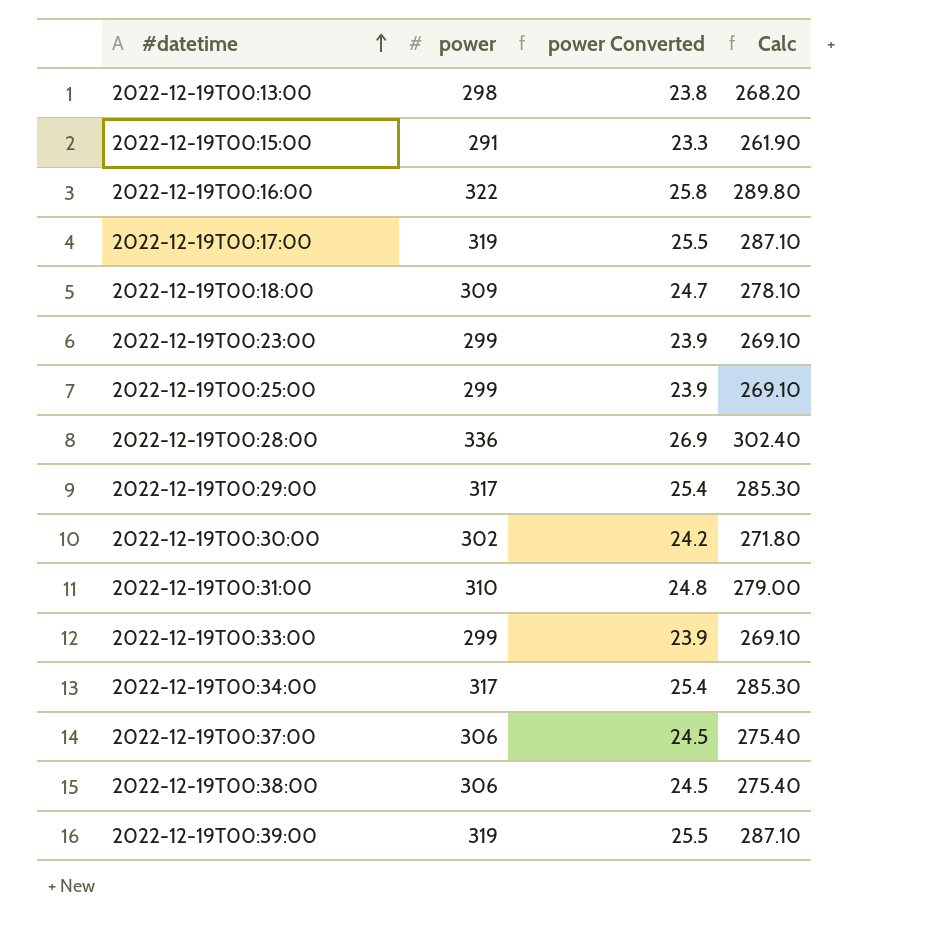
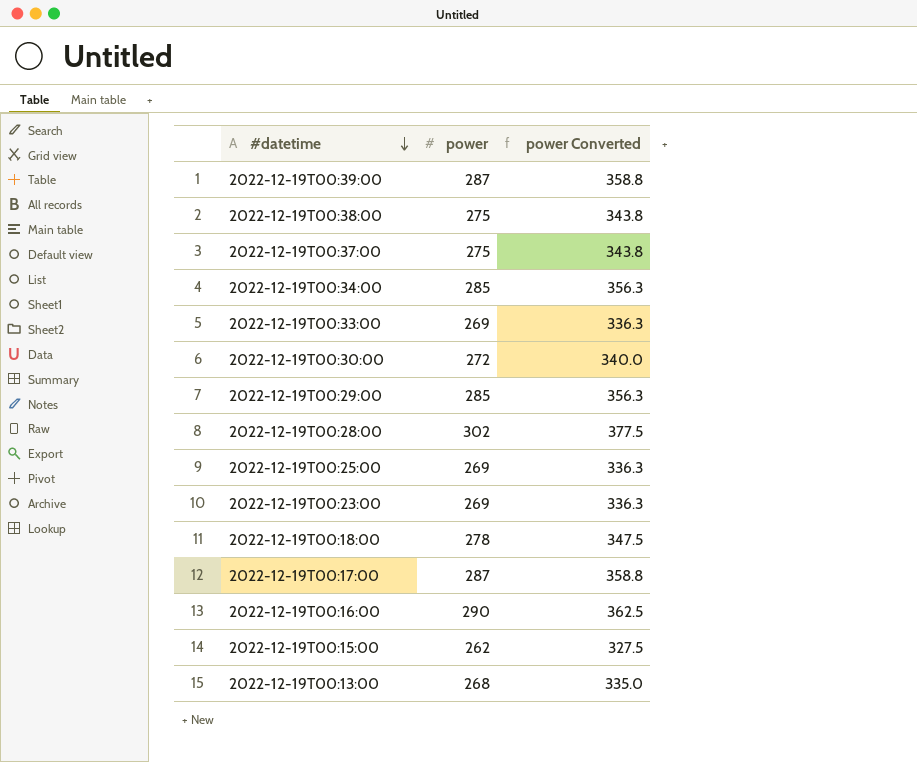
row order: #datetime ascending -> #datetime descending
column Calc | formula: [power] * 0.9 -> none
column power Converted | formula: [power] * 0.08 -> [power] * 1.25
row 2022-12-19T00:31:00: 310 | 24.8 | 279.00 -> none
2022-12-19T00:39:00 | power: 319 -> 287
2022-12-19T00:38:00 | power: 306 -> 275
2022-12-19T00:37:00 | power: 306 -> 275
2022-12-19T00:34:00 | power: 317 -> 285
2022-12-19T00:33:00 | power: 299 -> 269
2022-12-19T00:30:00 | power: 302 -> 272
2022-12-19T00:29:00 | power: 317 -> 285
2022-12-19T00:28:00 | power: 336 -> 302
2022-12-19T00:25:00 | power: 299 -> 269
2022-12-19T00:23:00 | power: 299 -> 269
2022-12-19T00:18:00 | power: 309 -> 278
2022-12-19T00:17:00 | power: 319 -> 287
2022-12-19T00:16:00 | power: 322 -> 290
2022-12-19T00:15:00 | power: 291 -> 262
2022-12-19T00:13:00 | power: 298 -> 268

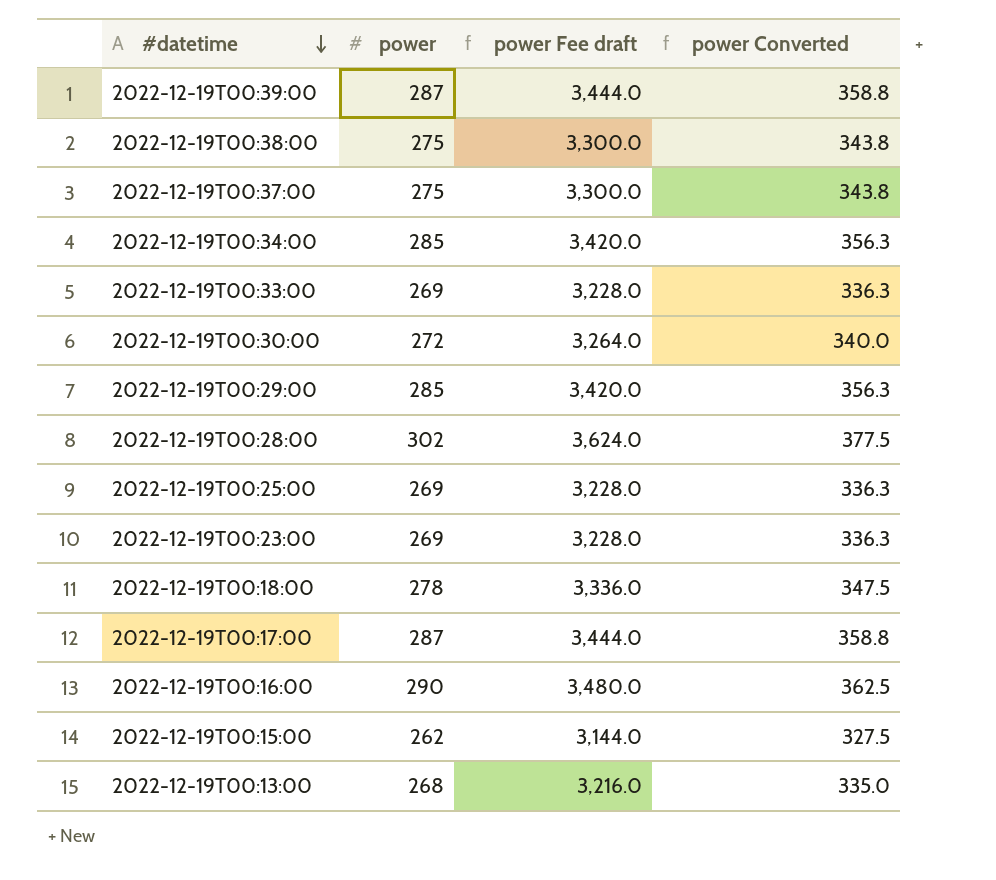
column power Fee draft | formula: none -> [power] * 12

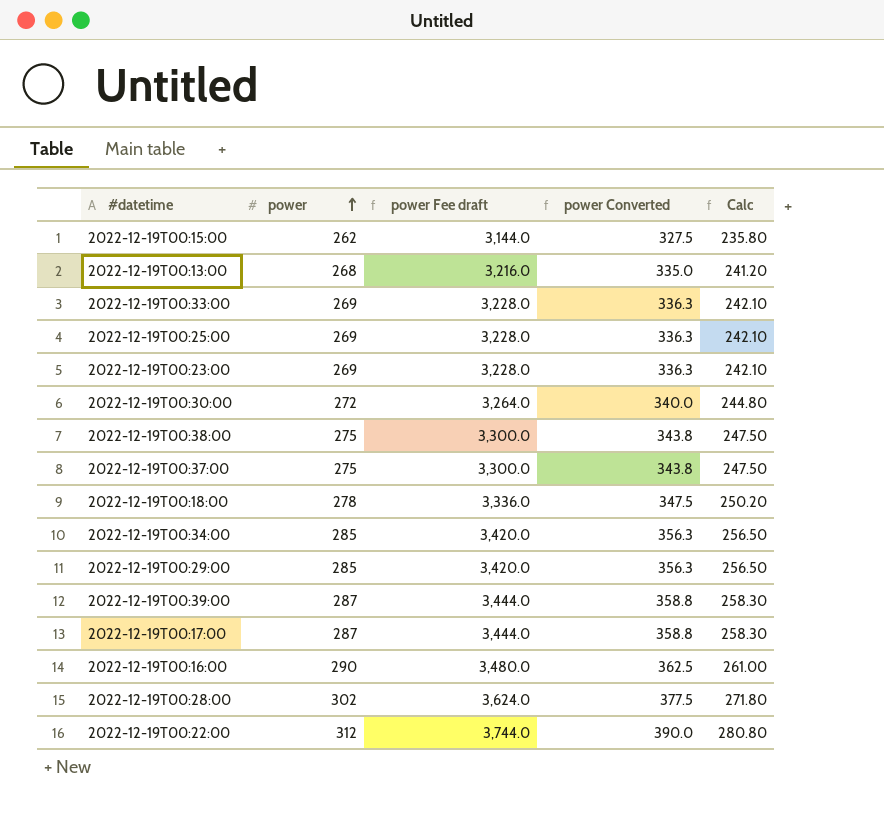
row order: #datetime descending -> power ascending
column Calc | formula: none -> [power] * 0.9
row 2022-12-19T00:22:00: none -> 312 | 3,744.0 | 390.0 | 280.80

